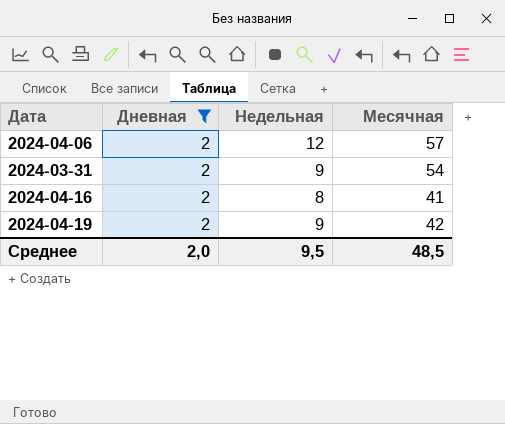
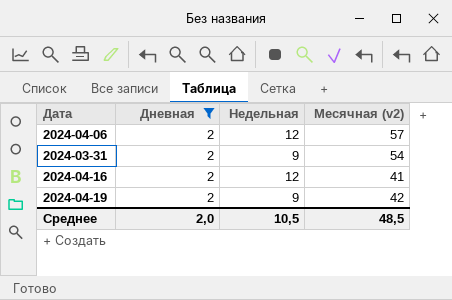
column name: Месячная -> Месячная (v2)
2024-04-16 | Недельная: 8 -> 12
Среднее | Недельная: 9,5 -> 10,5

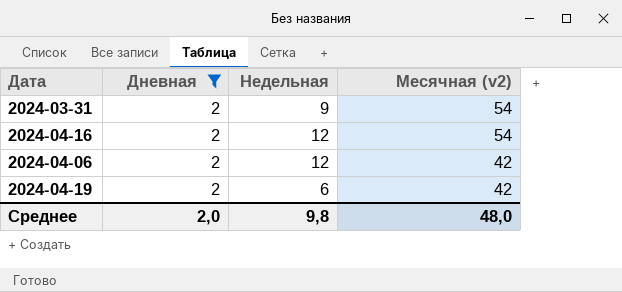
row order: none -> Месячная (v2) descending
2024-04-16 | Месячная (v2): 41 -> 54
2024-04-06 | Месячная (v2): 57 -> 42
2024-04-19 | Недельная: 9 -> 6
Среднее | Недельная: 10,5 -> 9,8
Среднее | Месячная (v2): 48,5 -> 48,0

